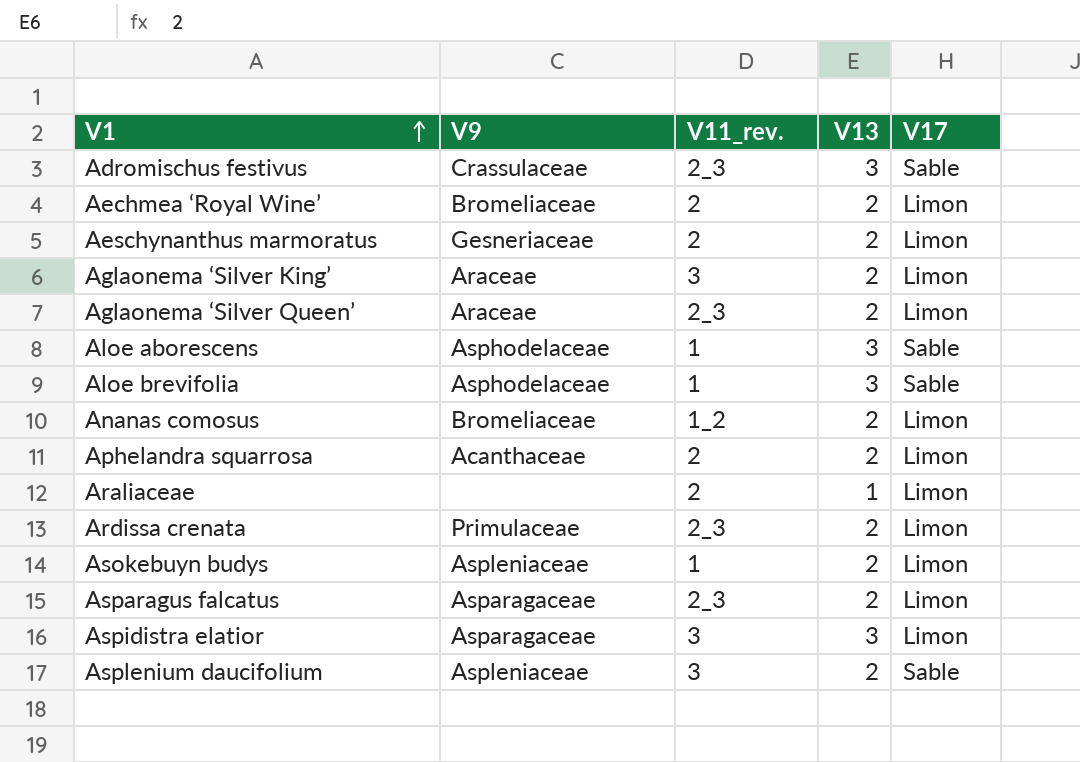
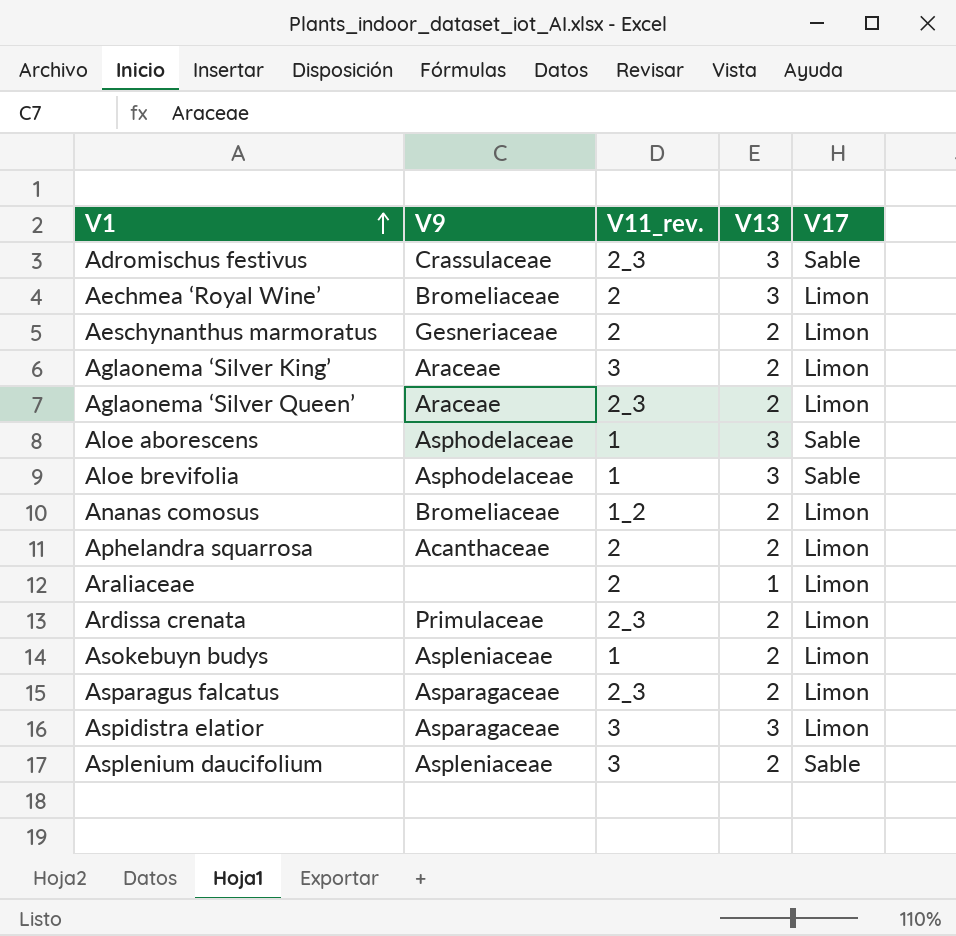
Aechmea ‘Royal Wine’ | V13: 2 -> 3

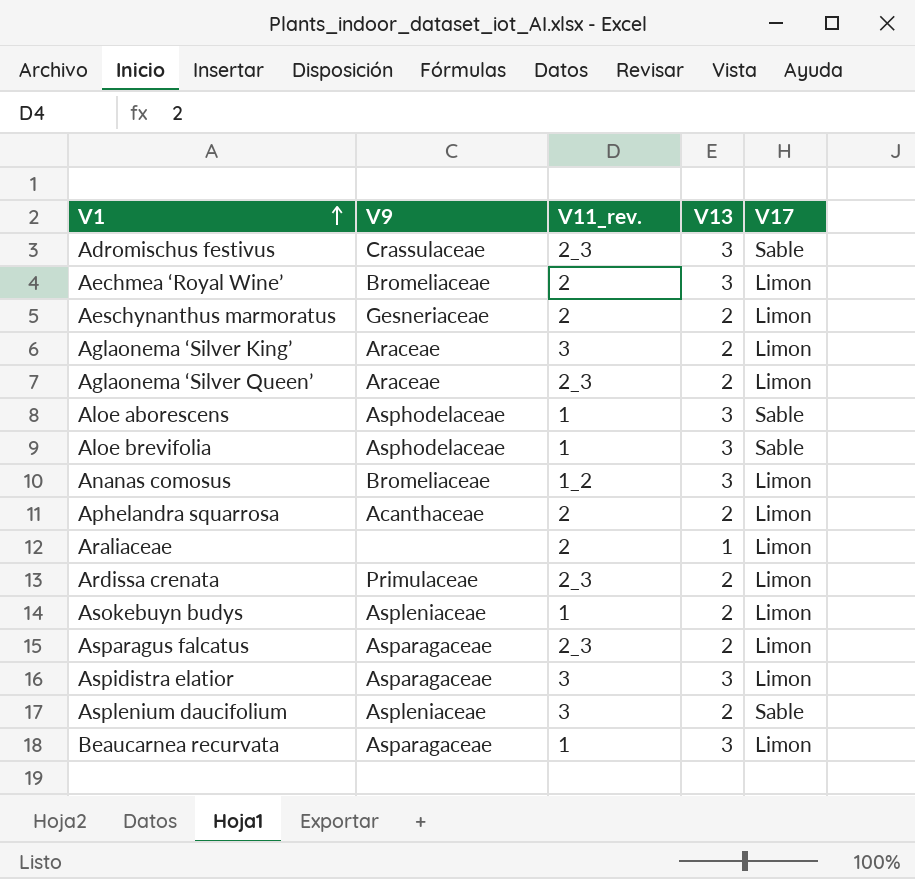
Ananas comosus | V13: 2 -> 3
row Beaucarnea recurvata: none -> Asparagaceae | 1 | 3 | Limon

